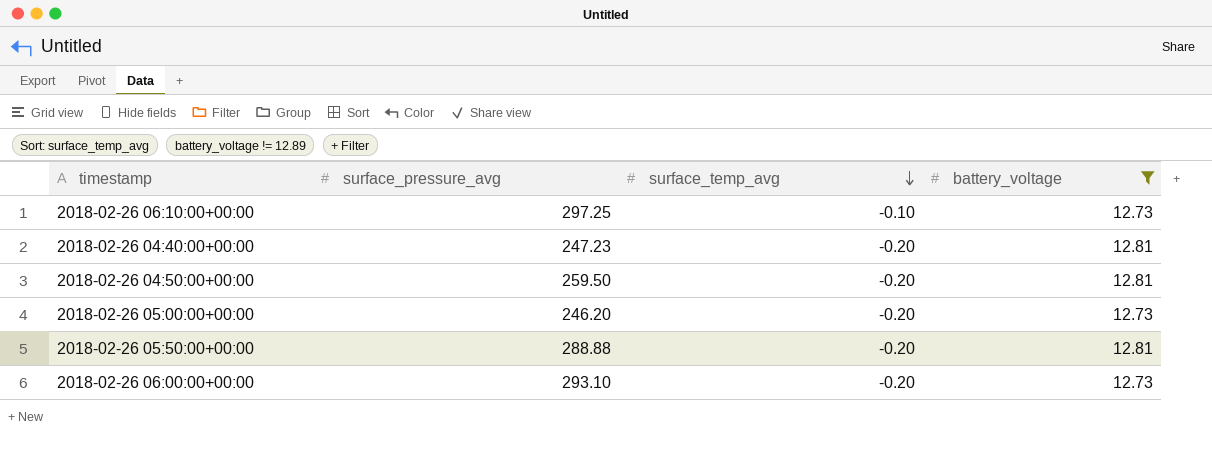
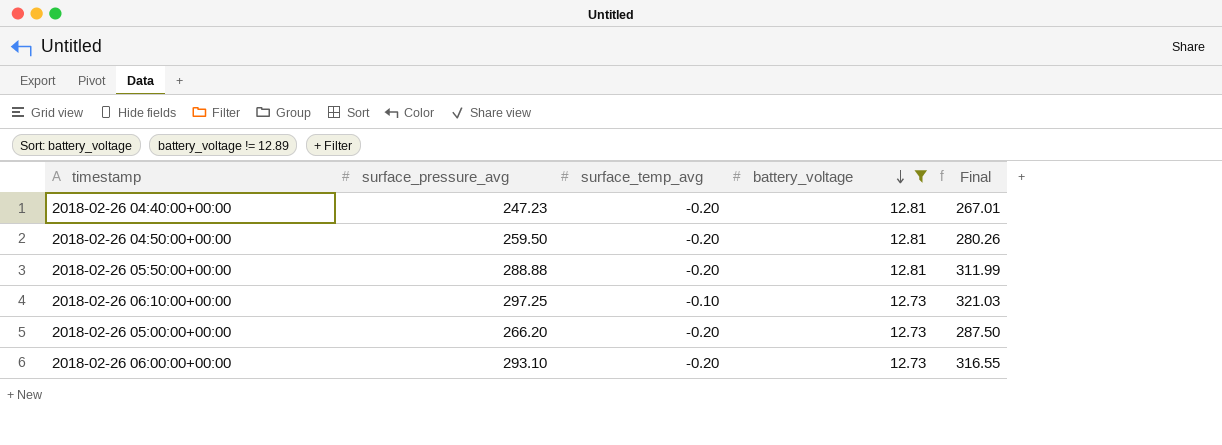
row order: surface_temp_avg descending -> battery_voltage descending
column Final | formula: none -> [surface_pressure_avg] * 1.08
2018-02-26 05:00:00+00:00 | surface_pressure_avg: 246.20 -> 266.20

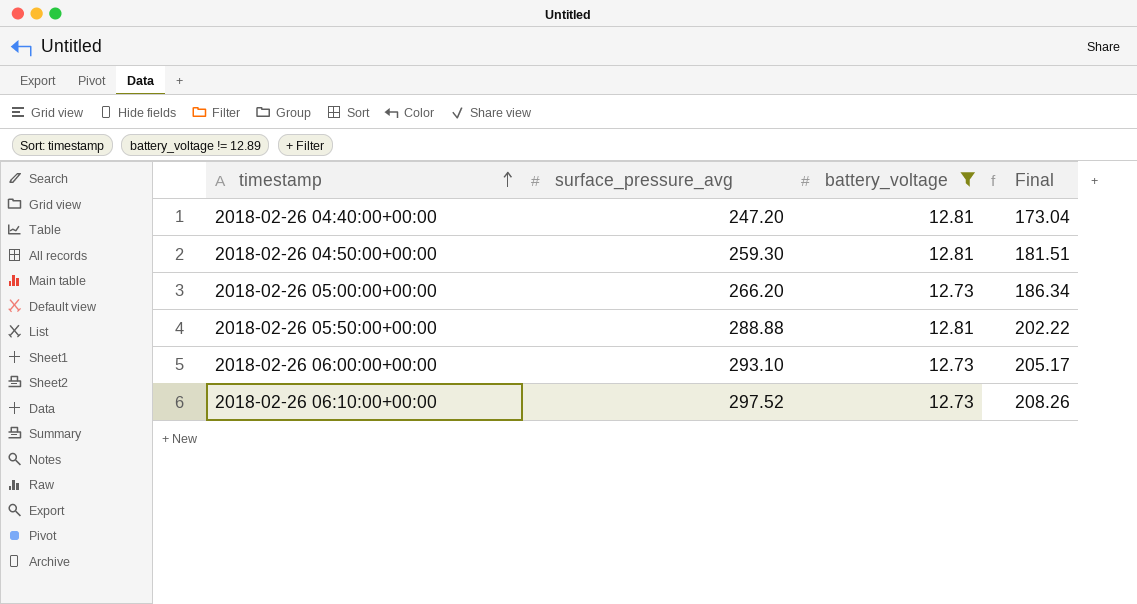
row order: battery_voltage descending -> timestamp ascending
column surface_temp_avg | position: 3 -> none
column Final | formula: [surface_pressure_avg] * 1.08 -> [surface_pressure_avg] * 0.7
2018-02-26 04:40:00+00:00 | surface_pressure_avg: 247.23 -> 247.20
2018-02-26 04:50:00+00:00 | surface_pressure_avg: 259.50 -> 259.30
2018-02-26 06:10:00+00:00 | surface_pressure_avg: 297.25 -> 297.52

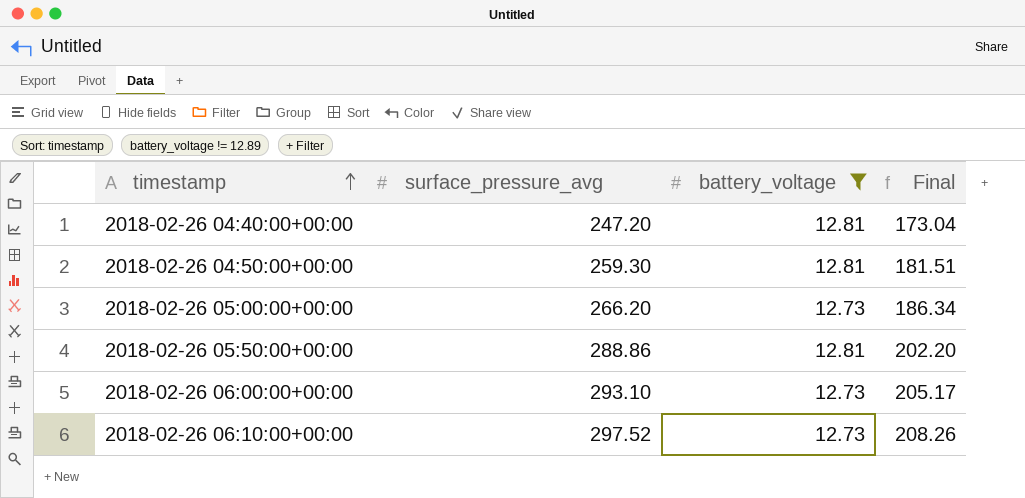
2018-02-26 05:50:00+00:00 | surface_pressure_avg: 288.88 -> 288.86
2018-02-26 05:50:00+00:00 | Final: 202.22 -> 202.20

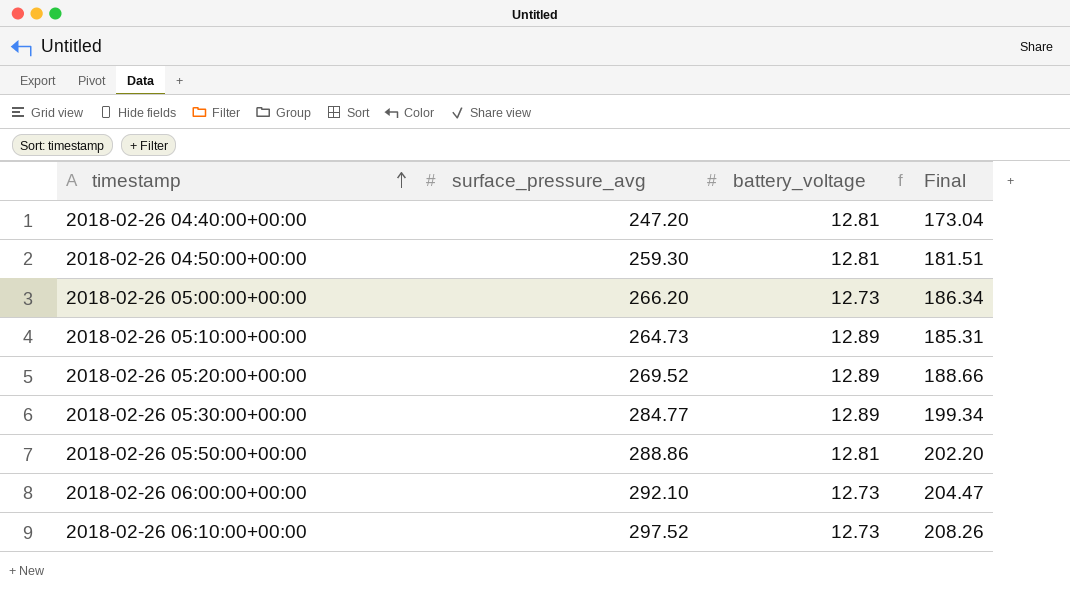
filter: battery_voltage != 12.89 -> none
2018-02-26 06:00:00+00:00 | surface_pressure_avg: 293.10 -> 292.10
2018-02-26 06:00:00+00:00 | Final: 205.17 -> 204.47

